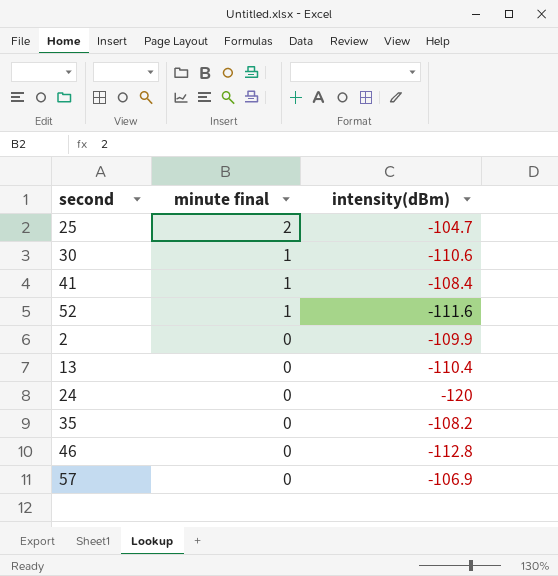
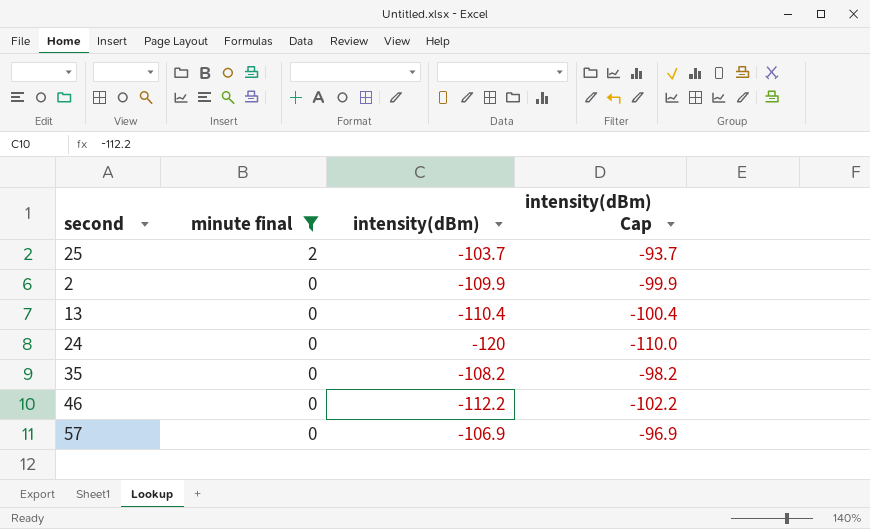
filter: none -> minute final != 1
column intensity(dBm) Cap | formula: none -> [intensity(dBm)] + 10
25 | intensity(dBm): -104.7 -> -103.7
46 | intensity(dBm): -112.8 -> -112.2

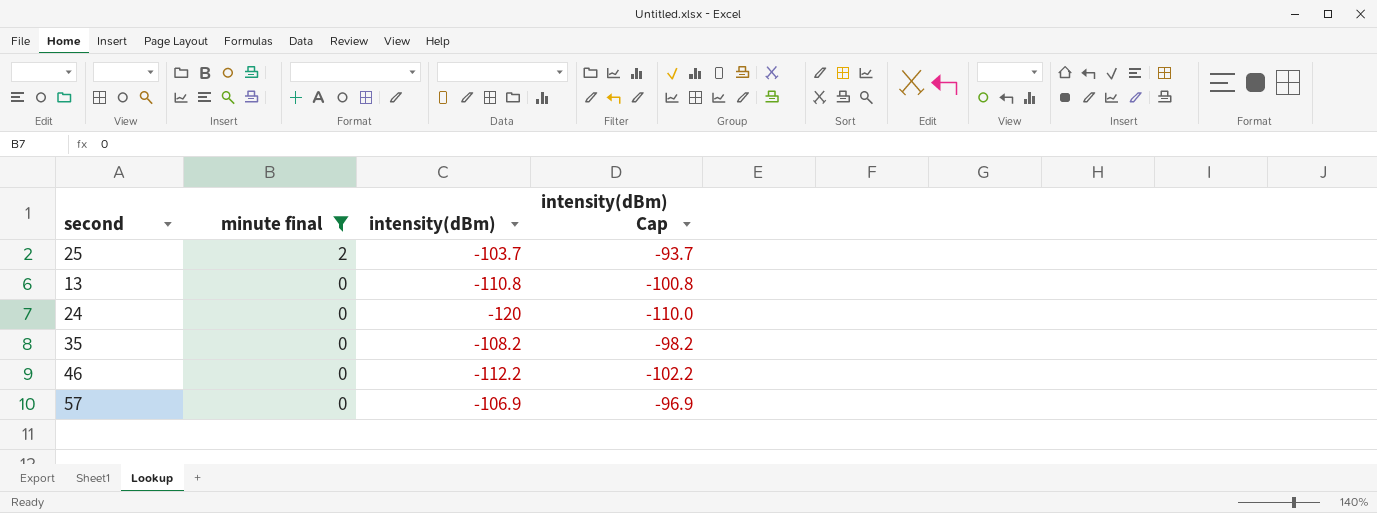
row 2: 0 | -109.9 | -99.9 -> none
13 | intensity(dBm): -110.4 -> -110.8
13 | intensity(dBm) Cap: -100.4 -> -100.8

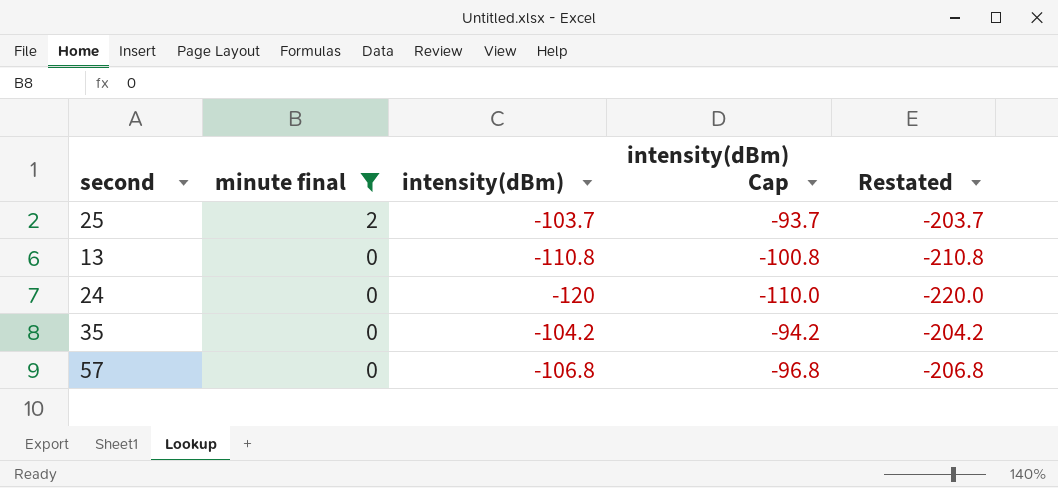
column Restated | formula: none -> [intensity(dBm)] - 100
row 46: 0 | -112.2 | -102.2 -> none
35 | intensity(dBm): -108.2 -> -104.2
35 | intensity(dBm) Cap: -98.2 -> -94.2
57 | intensity(dBm): -106.9 -> -106.8
57 | intensity(dBm) Cap: -96.9 -> -96.8

